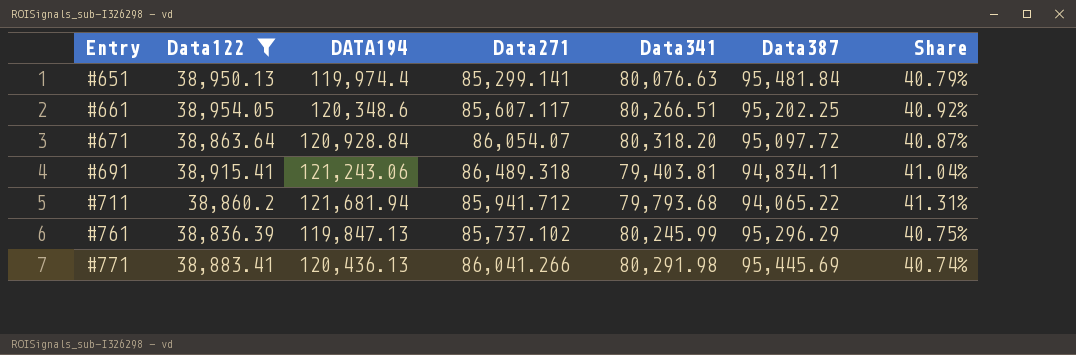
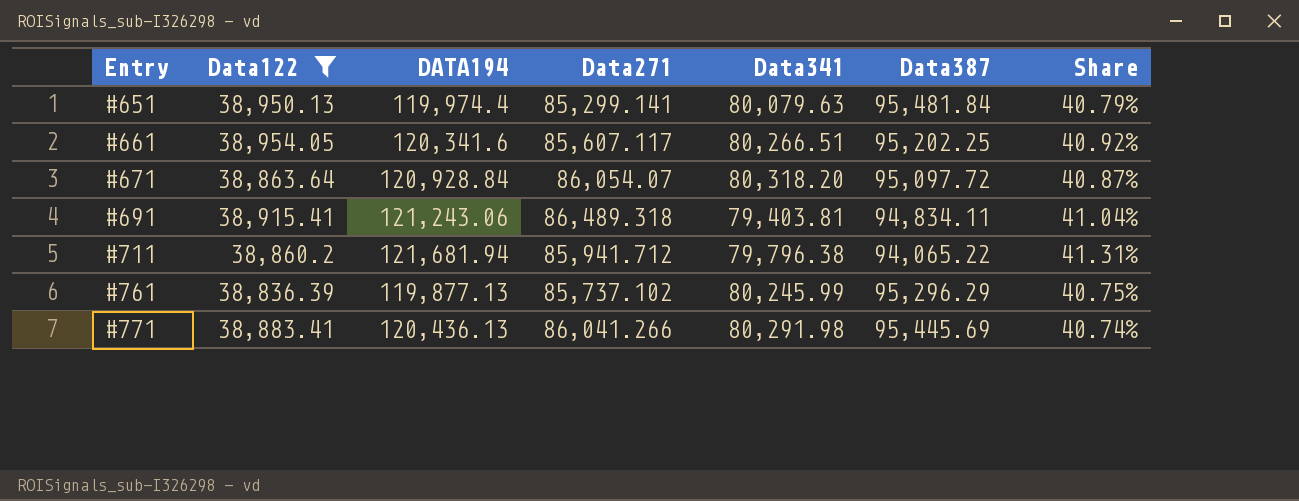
#651 | Data341: 80,076.63 -> 80,079.63
#661 | DATA194: 120,348.6 -> 120,341.6
#711 | Data341: 79,793.68 -> 79,796.38
#761 | DATA194: 119,847.13 -> 119,877.13

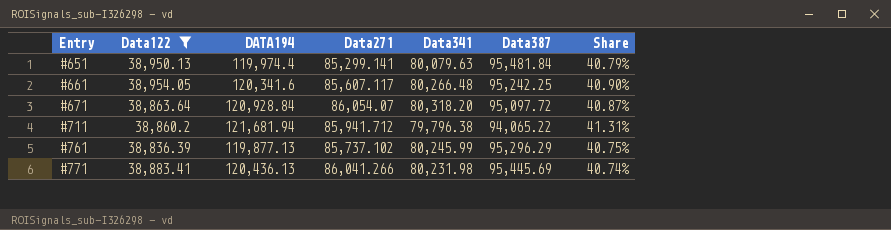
row #691: 38,915.41 | 121,243.06 | 86,489.318 | 79,403.81 | 94,834.11 | 41.04% -> none
#661 | Data341: 80,266.51 -> 80,266.48
#661 | Data387: 95,202.25 -> 95,242.25
#661 | Share: 40.92% -> 40.90%
#771 | Data341: 80,291.98 -> 80,231.98

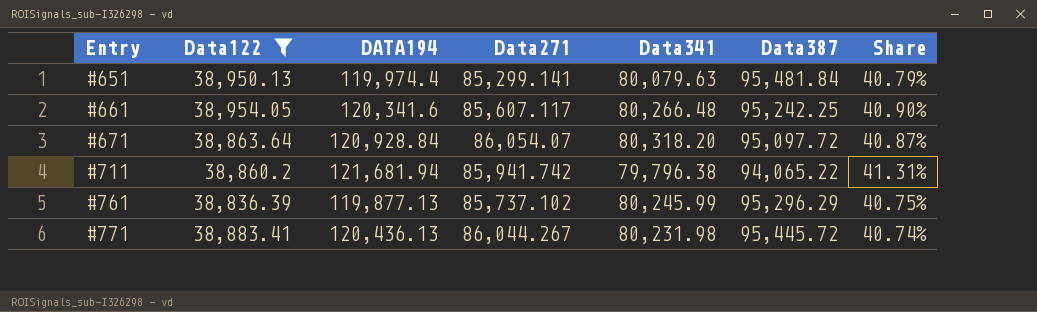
#711 | Data271: 85,941.712 -> 85,941.742
#771 | Data271: 86,041.266 -> 86,044.267
#771 | Data387: 95,445.69 -> 95,445.72

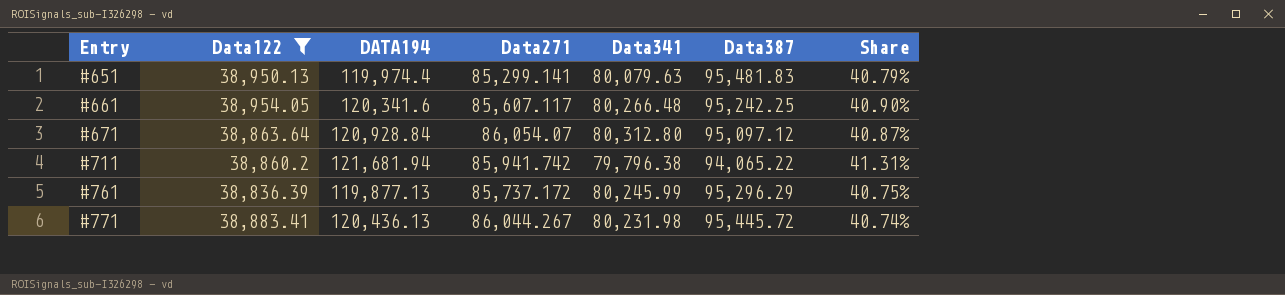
#651 | Data387: 95,481.84 -> 95,481.83
#671 | Data341: 80,318.20 -> 80,312.80
#671 | Data387: 95,097.72 -> 95,097.12
#761 | Data271: 85,737.102 -> 85,737.172

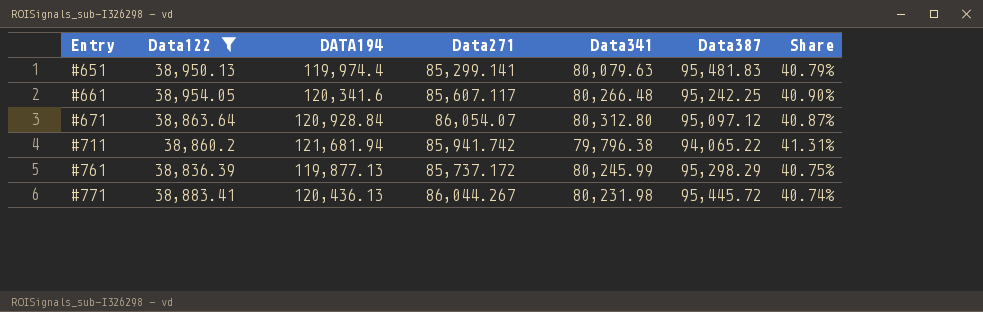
#761 | Data387: 95,296.29 -> 95,298.29

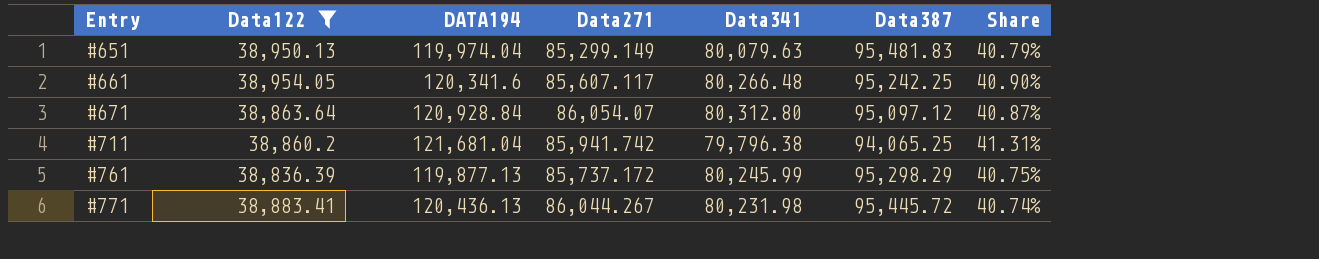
#651 | DATA194: 119,974.4 -> 119,974.04
#651 | Data271: 85,299.141 -> 85,299.149
#711 | DATA194: 121,681.94 -> 121,681.04
#711 | Data387: 94,065.22 -> 94,065.25

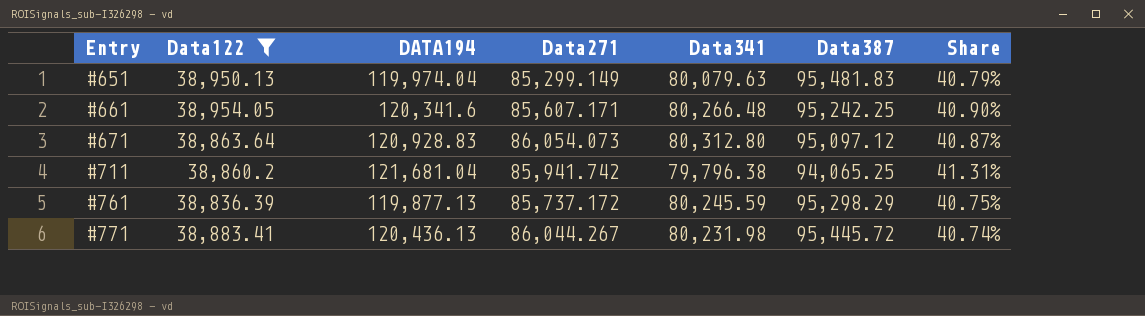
#661 | Data271: 85,607.117 -> 85,607.171
#671 | DATA194: 120,928.84 -> 120,928.83
#671 | Data271: 86,054.07 -> 86,054.073
#761 | Data341: 80,245.99 -> 80,245.59

